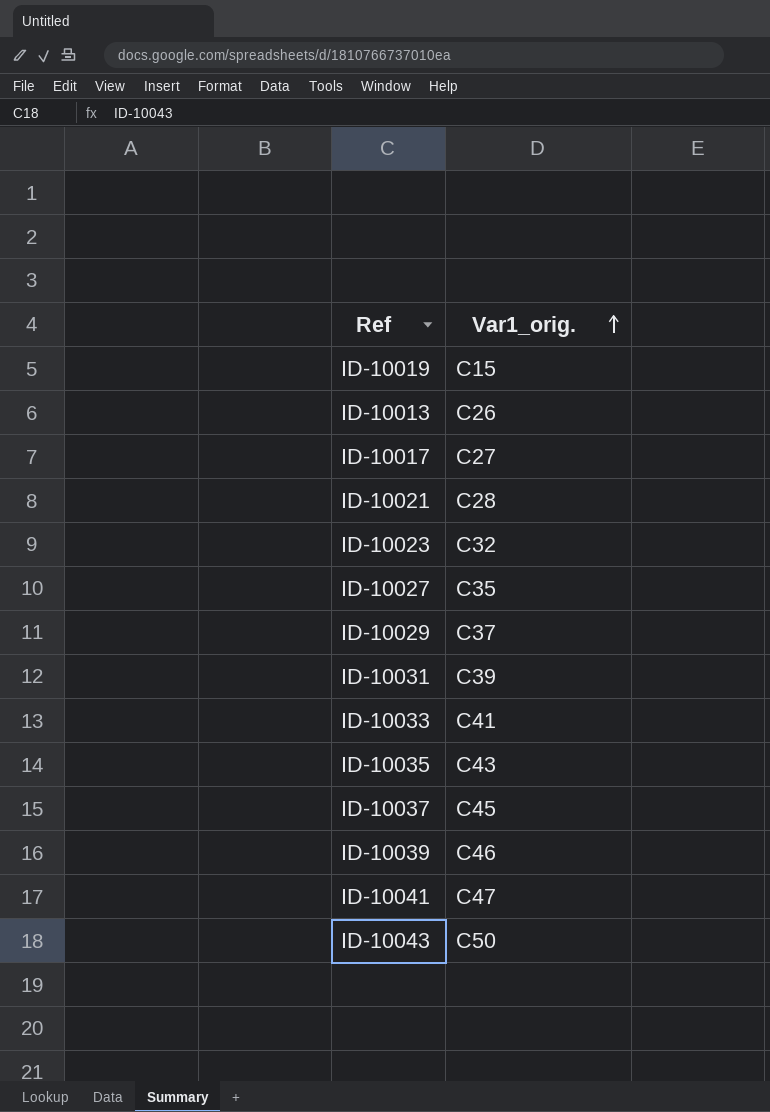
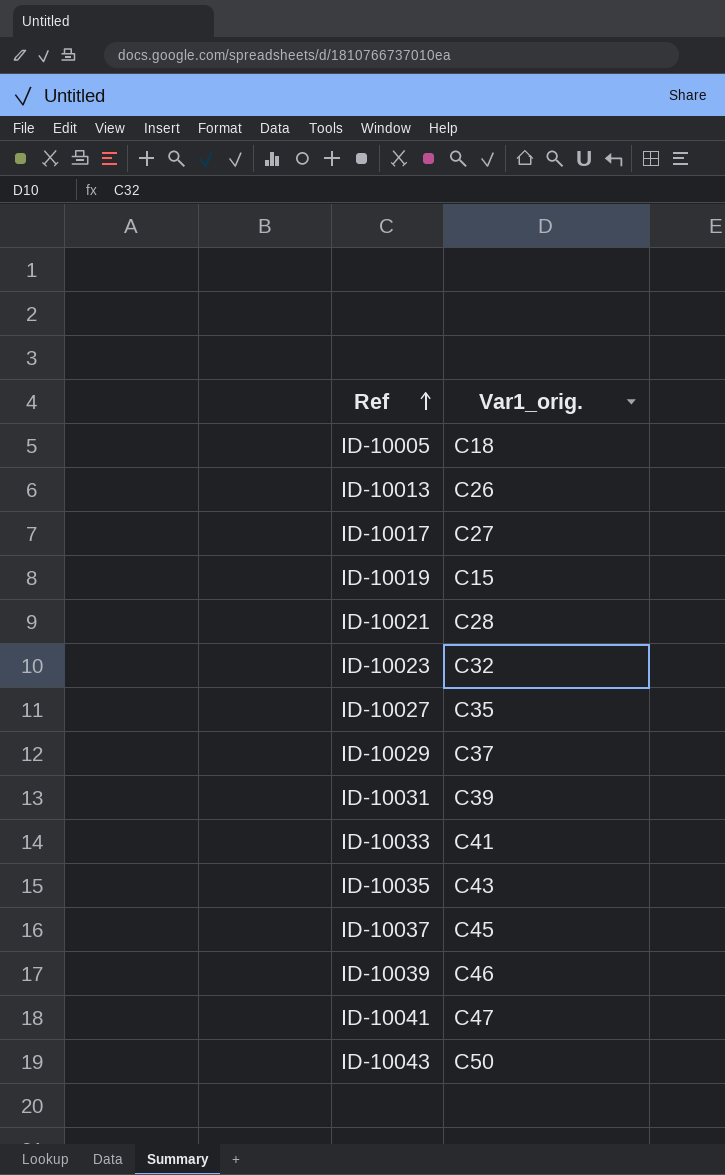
row order: Var1_orig. ascending -> Ref ascending
row ID-10005: none -> C18

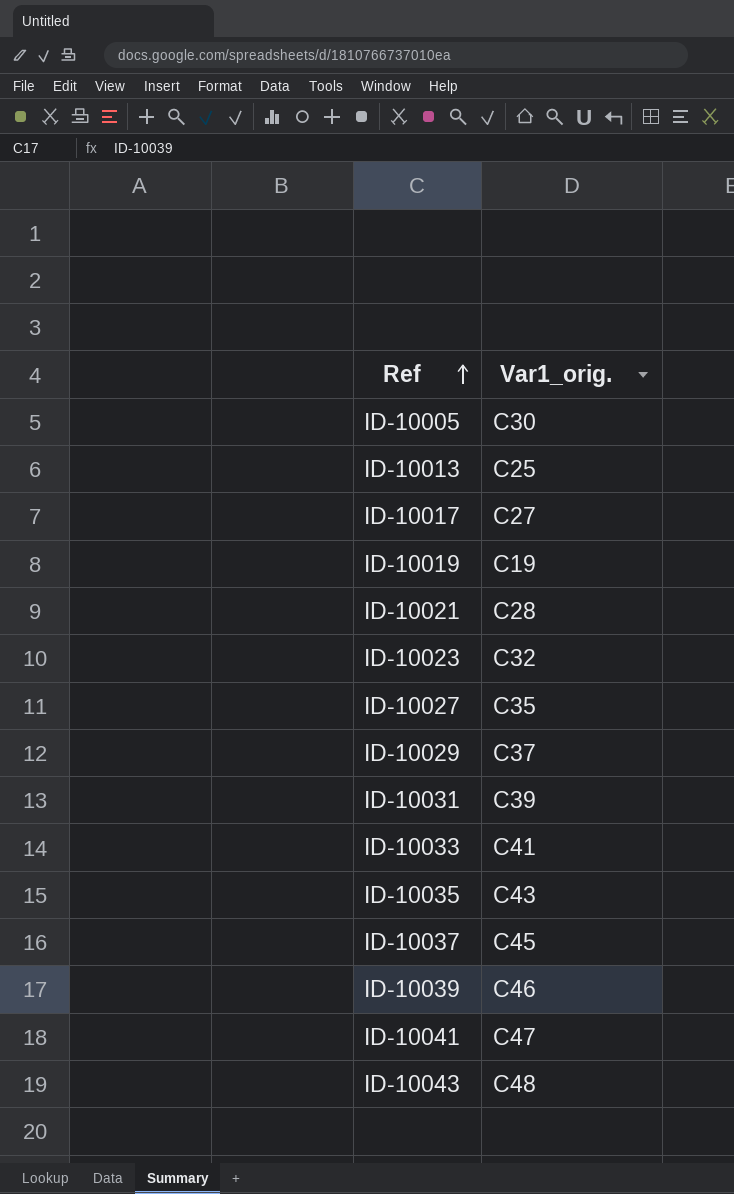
ID-10005 | Var1_orig.: C18 -> C30
ID-10013 | Var1_orig.: C26 -> C25
ID-10019 | Var1_orig.: C15 -> C19
ID-10043 | Var1_orig.: C50 -> C48

